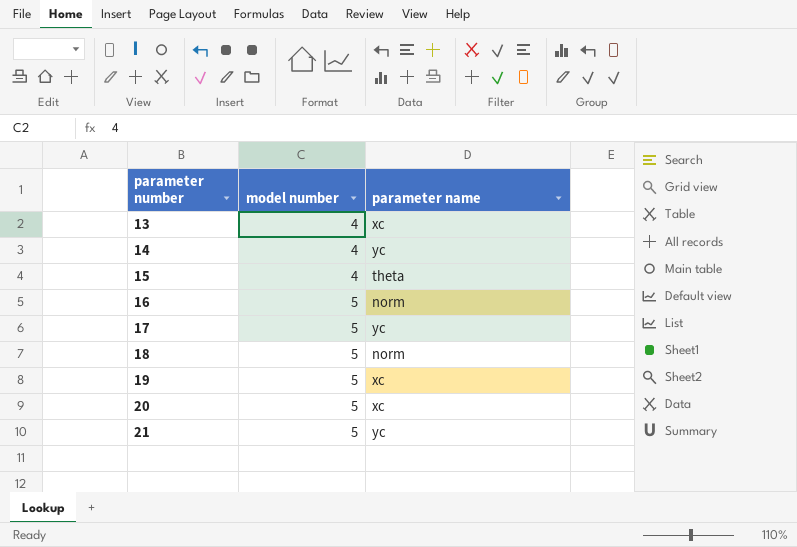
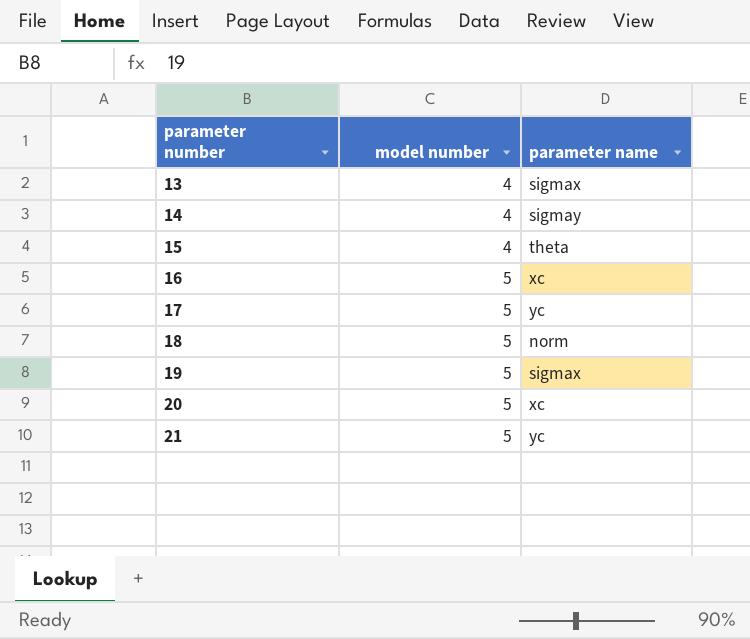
13 | parameter name: xc -> sigmax
14 | parameter name: yc -> sigmay
16 | parameter name: norm -> xc
19 | parameter name: xc -> sigmax

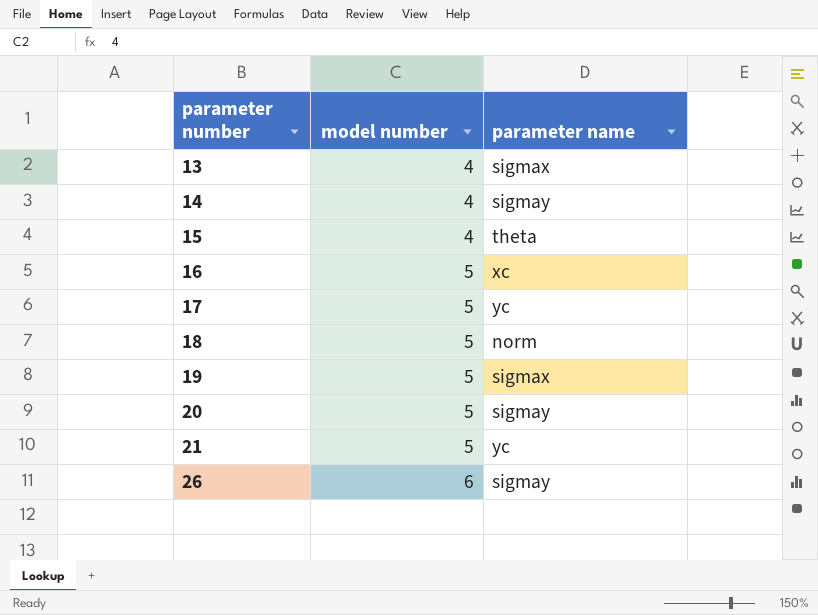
20 | parameter name: xc -> sigmay
row 26: none -> 6 | sigmay

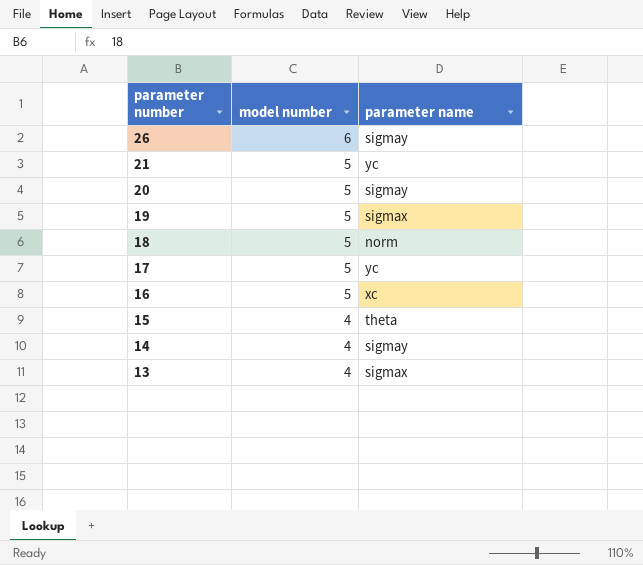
row order: parameter number ascending -> parameter number descending

